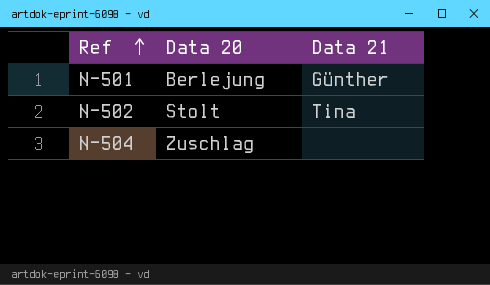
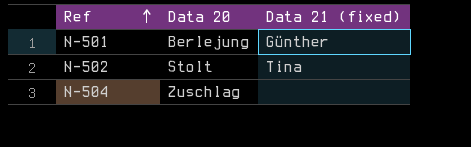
column name: Data 21 -> Data 21 (fixed)

